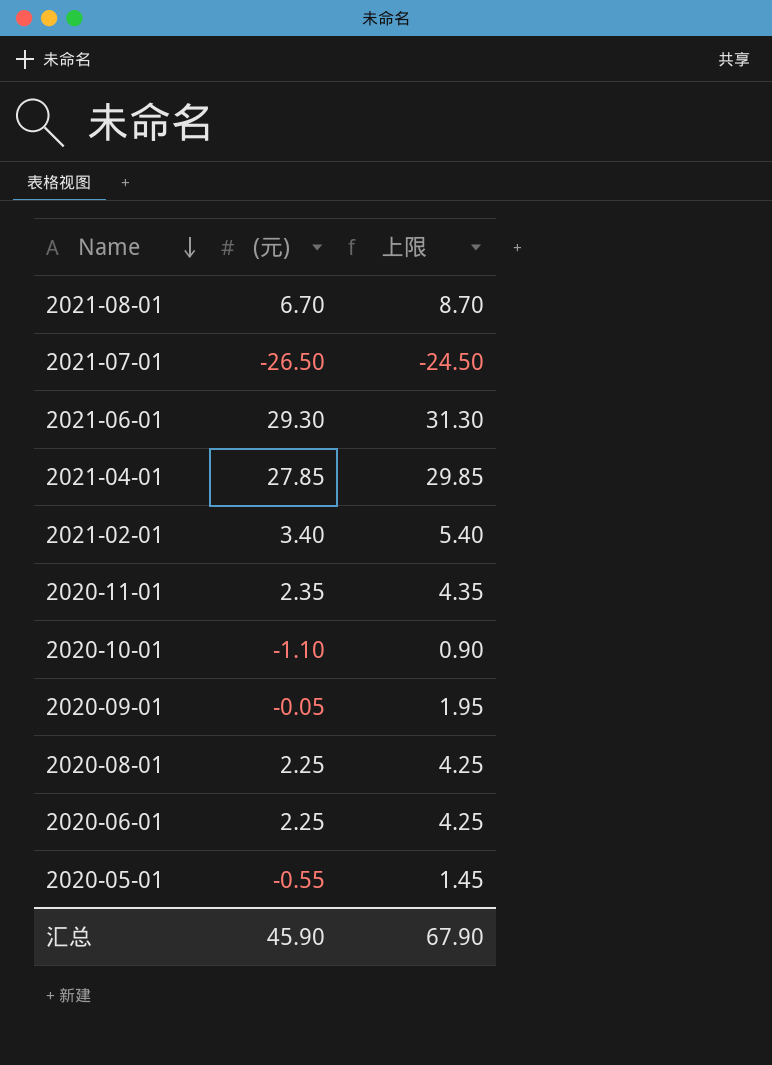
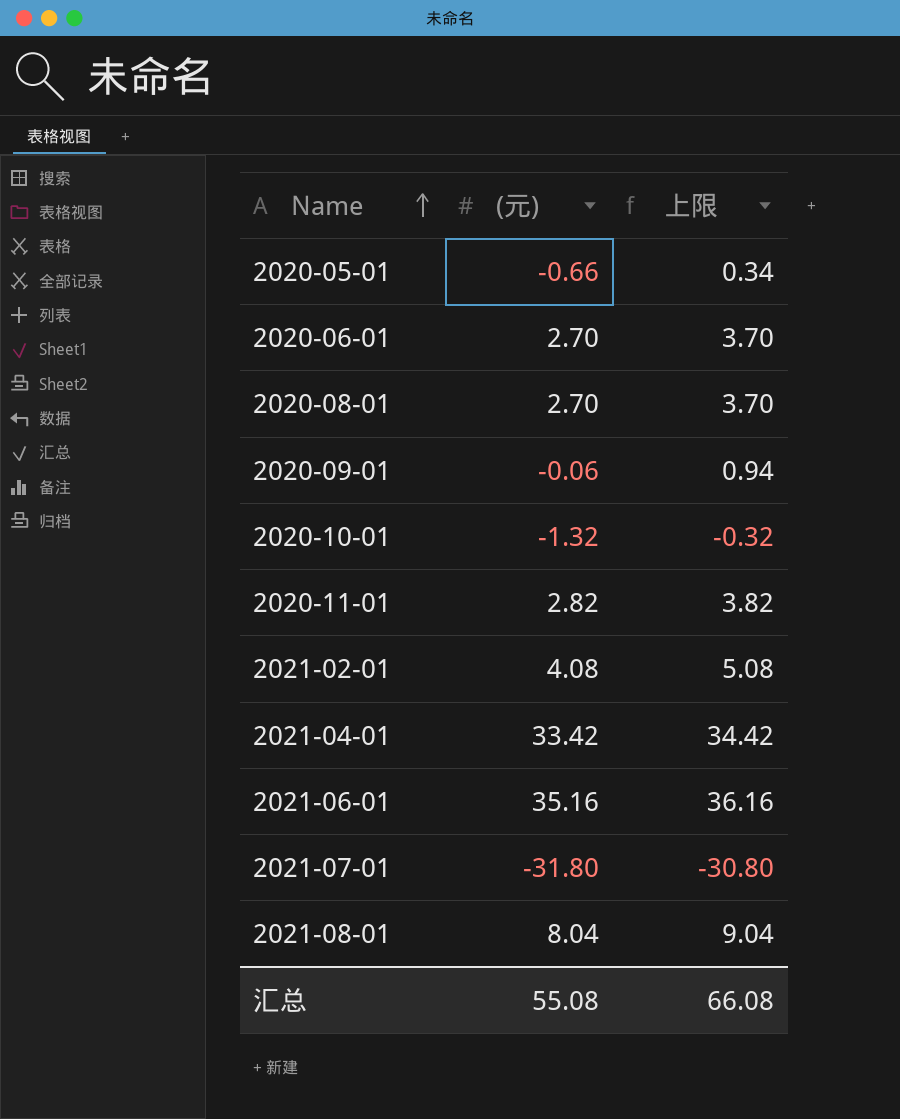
row order: Name descending -> Name ascending
column 上限 | formula: [(元)] + 2 -> [(元)] + 1
2020-05-01 | (元): -0.55 -> -0.66
2020-06-01 | (元): 2.25 -> 2.70
2020-08-01 | (元): 2.25 -> 2.70
2020-09-01 | (元): -0.05 -> -0.06
2020-10-01 | (元): -1.10 -> -1.32
2020-11-01 | (元): 2.35 -> 2.82
2021-02-01 | (元): 3.40 -> 4.08
2021-04-01 | (元): 27.85 -> 33.42
2021-06-01 | (元): 29.30 -> 35.16
2021-07-01 | (元): -26.50 -> -31.80
2021-08-01 | (元): 6.70 -> 8.04
汇总 | (元): 45.90 -> 55.08
汇总 | 上限: 67.90 -> 66.08

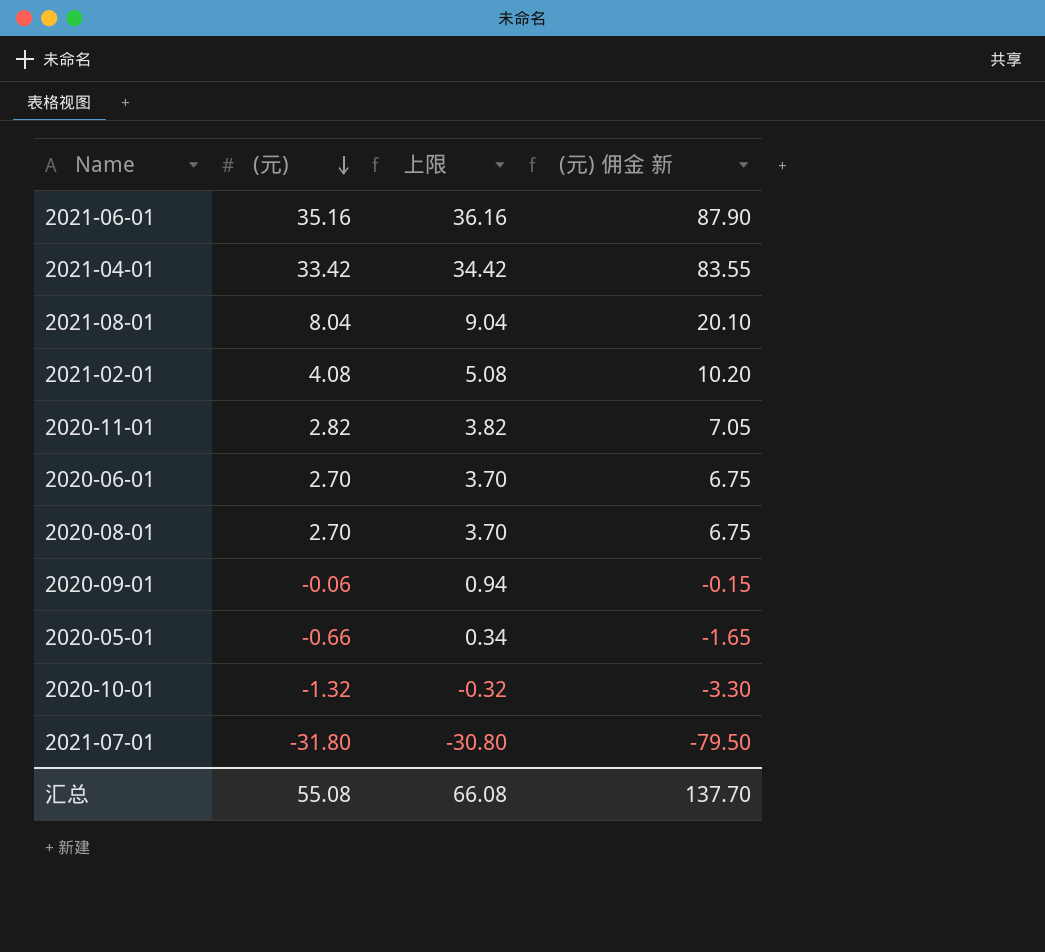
row order: Name ascending -> (元) descending
column (元) 佣金 新 | formula: none -> [(元)] * 2.5

